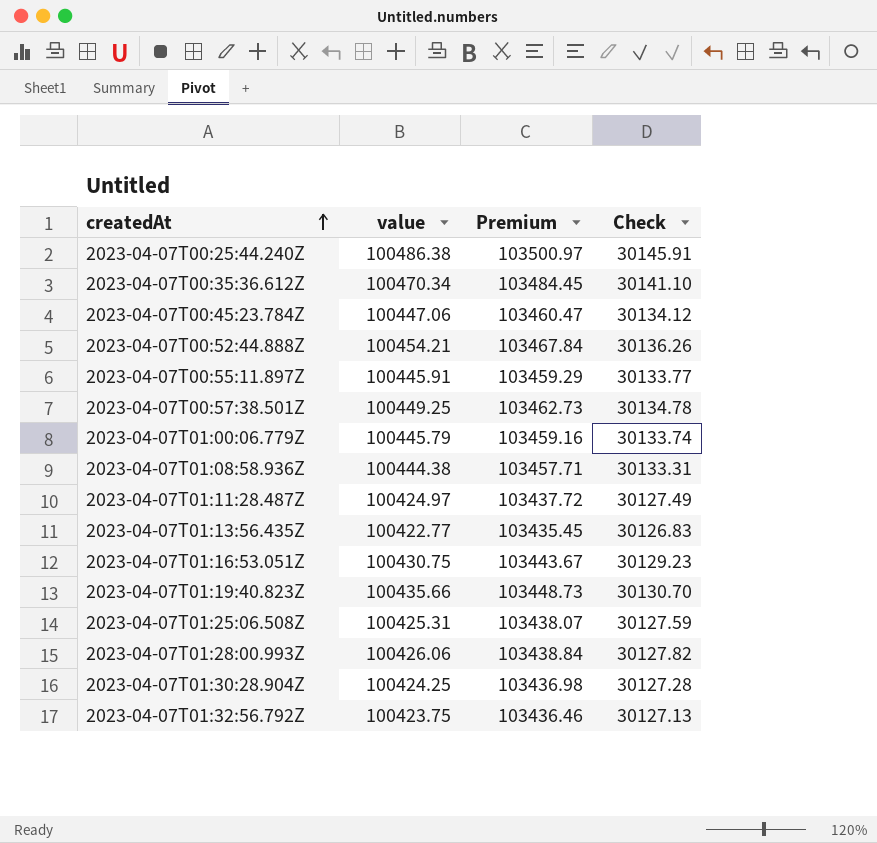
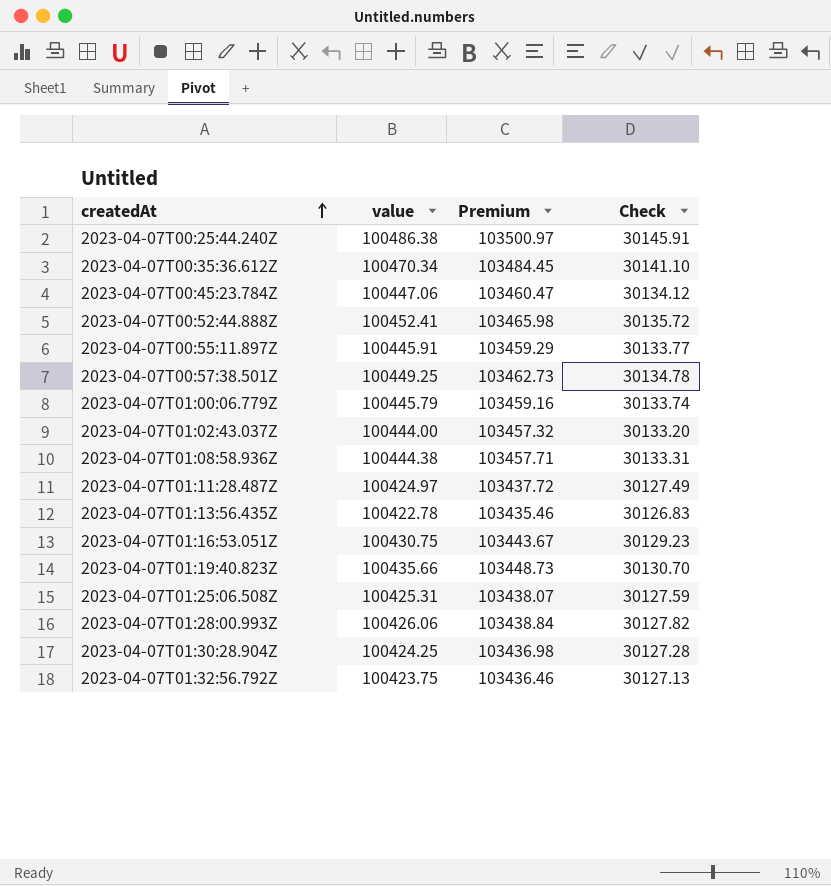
2023-04-07T00:52:44.888Z | value: 100454.21 -> 100452.41
2023-04-07T00:52:44.888Z | Premium: 103467.84 -> 103465.98
2023-04-07T00:52:44.888Z | Check: 30136.26 -> 30135.72
row 2023-04-07T01:02:43.037Z: none -> 100444.00 | 103457.32 | 30133.20
2023-04-07T01:13:56.435Z | value: 100422.77 -> 100422.78
2023-04-07T01:13:56.435Z | Premium: 103435.45 -> 103435.46

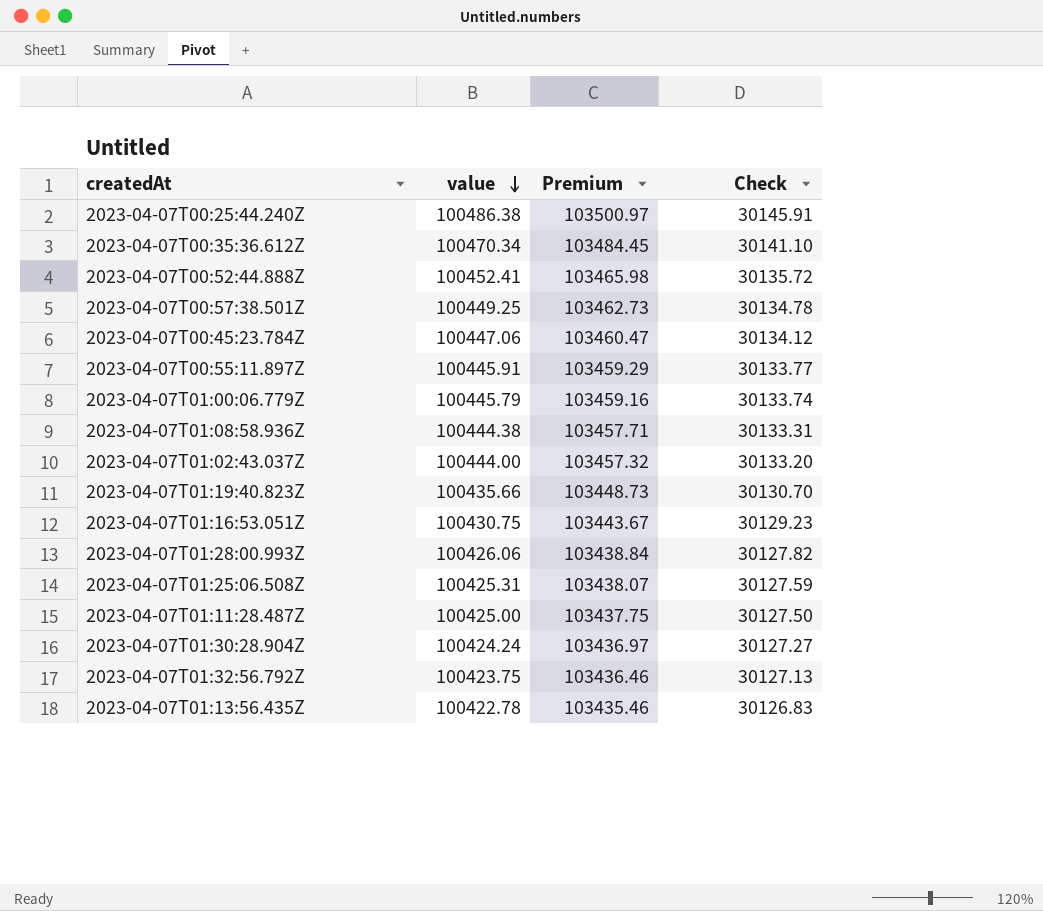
row order: createdAt ascending -> value descending
2023-04-07T01:11:28.487Z | value: 100424.97 -> 100425.00
2023-04-07T01:11:28.487Z | Premium: 103437.72 -> 103437.75
2023-04-07T01:11:28.487Z | Check: 30127.49 -> 30127.50
2023-04-07T01:30:28.904Z | value: 100424.25 -> 100424.24
2023-04-07T01:30:28.904Z | Premium: 103436.98 -> 103436.97
2023-04-07T01:30:28.904Z | Check: 30127.28 -> 30127.27

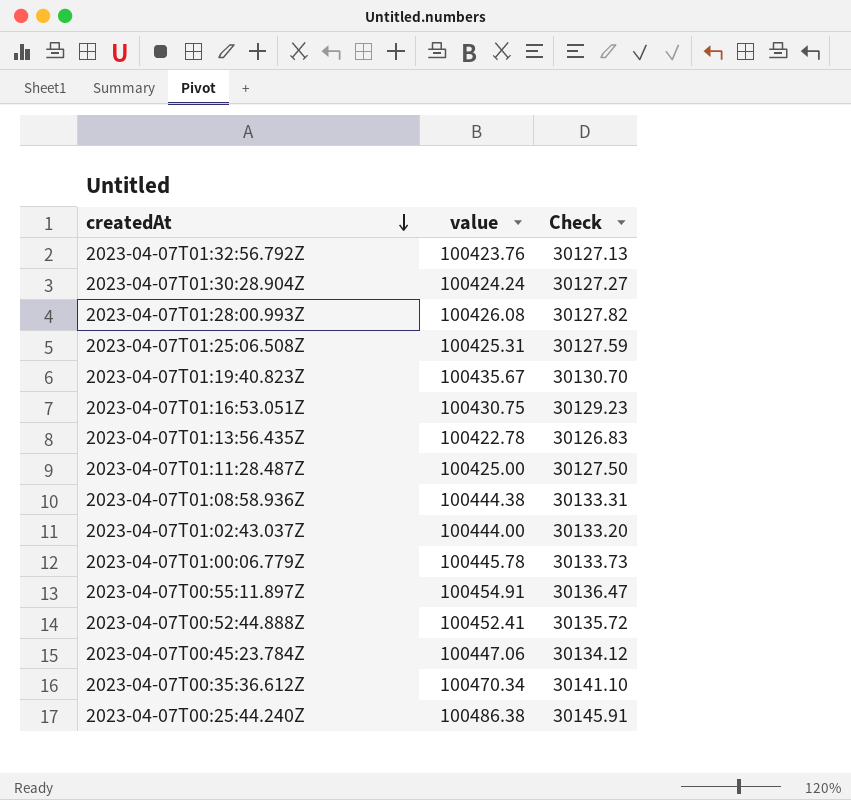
row order: value descending -> createdAt descending
column Premium | formula: [value] * 1.03 -> none
row 2023-04-07T00:57:38.501Z: 100449.25 | 103462.73 | 30134.78 -> none
2023-04-07T01:32:56.792Z | value: 100423.75 -> 100423.76
2023-04-07T01:28:00.993Z | value: 100426.06 -> 100426.08
2023-04-07T01:19:40.823Z | value: 100435.66 -> 100435.67
2023-04-07T01:00:06.779Z | value: 100445.79 -> 100445.78
2023-04-07T01:00:06.779Z | Check: 30133.74 -> 30133.73
2023-04-07T00:55:11.897Z | value: 100445.91 -> 100454.91
2023-04-07T00:55:11.897Z | Check: 30133.77 -> 30136.47

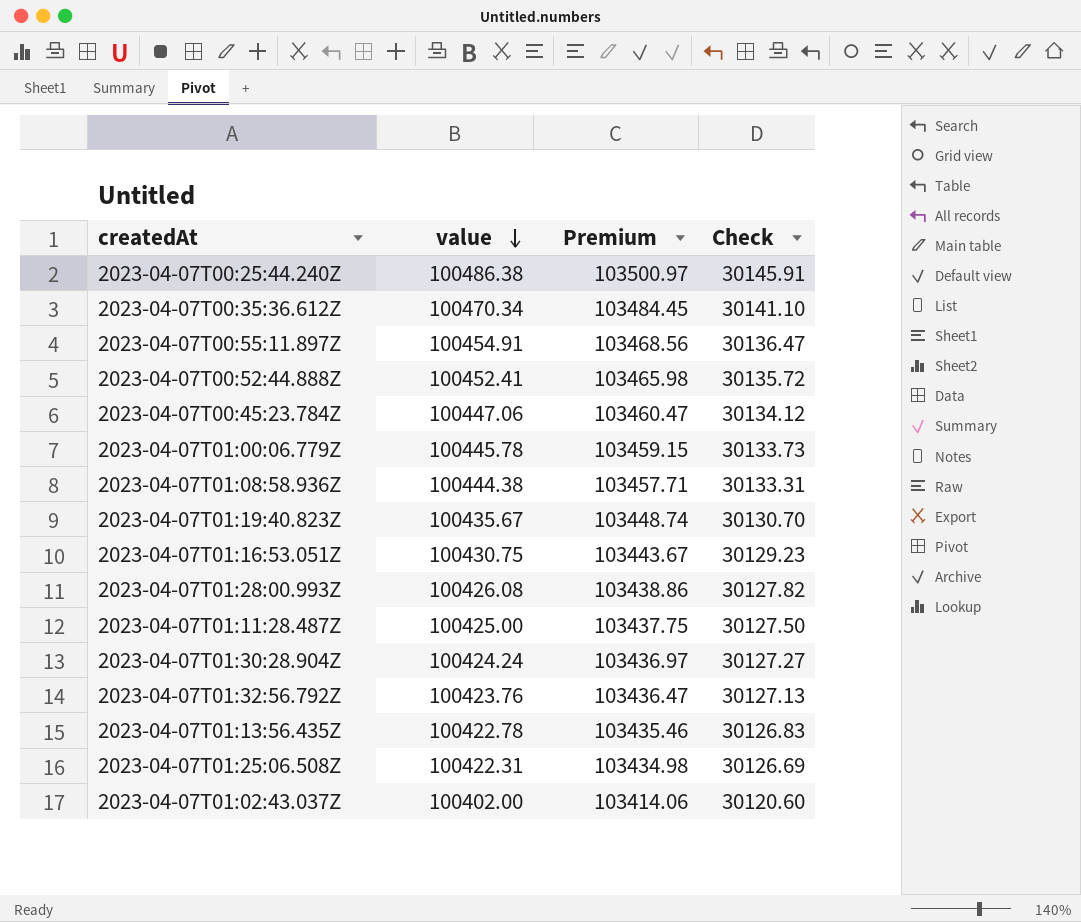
row order: createdAt descending -> value descending
column Premium | formula: none -> [value] * 1.03
2023-04-07T01:25:06.508Z | value: 100425.31 -> 100422.31
2023-04-07T01:25:06.508Z | Check: 30127.59 -> 30126.69
2023-04-07T01:02:43.037Z | value: 100444.00 -> 100402.00
2023-04-07T01:02:43.037Z | Check: 30133.20 -> 30120.60

